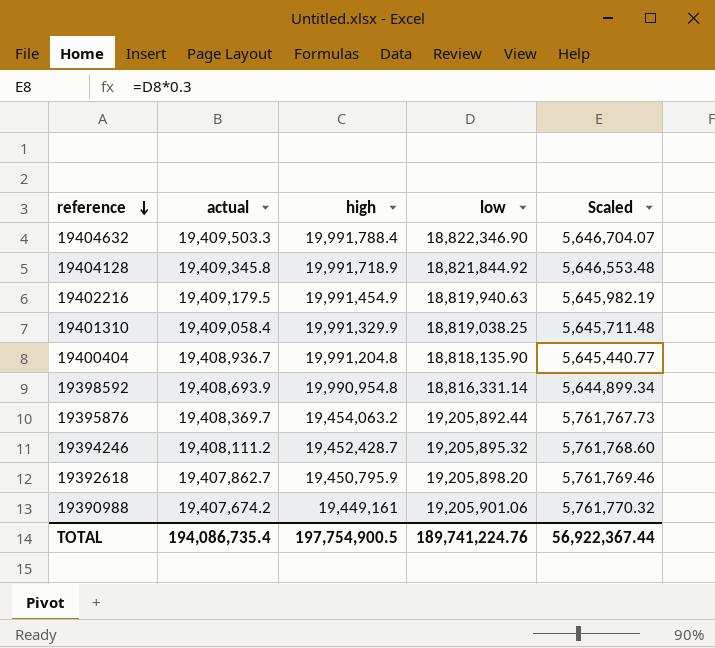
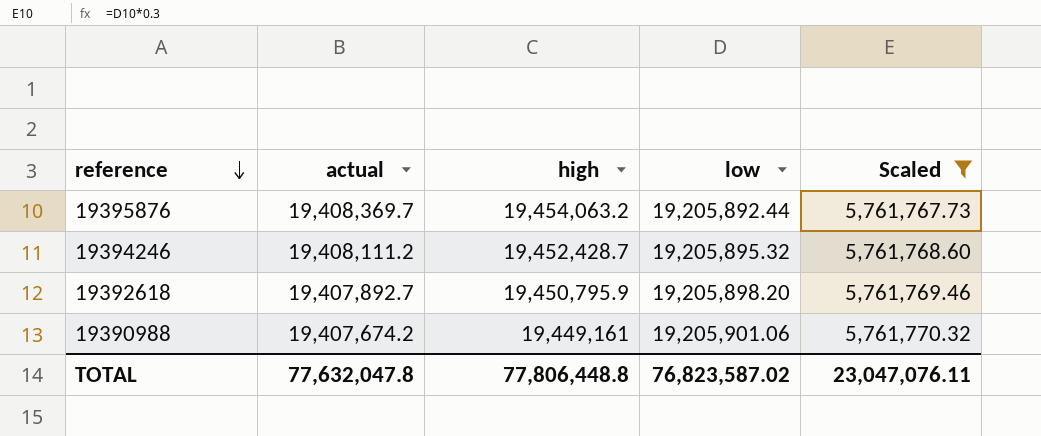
filter: none -> Scaled >= 5,761,767.73
19392618 | actual: 19,407,862.7 -> 19,407,892.7
TOTAL | actual: 194,086,735.4 -> 77,632,047.8
TOTAL | high: 197,754,900.5 -> 77,806,448.8
TOTAL | low: 189,741,224.76 -> 76,823,587.02
TOTAL | Scaled: 56,922,367.44 -> 23,047,076.11

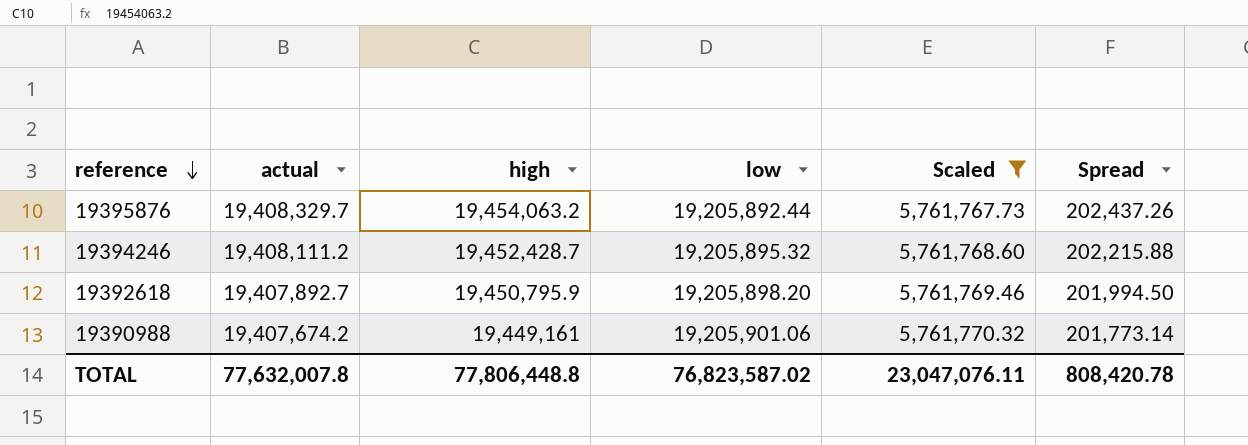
column Spread | formula: none -> [actual] - [low]
19395876 | actual: 19,408,369.7 -> 19,408,329.7
TOTAL | actual: 77,632,047.8 -> 77,632,007.8

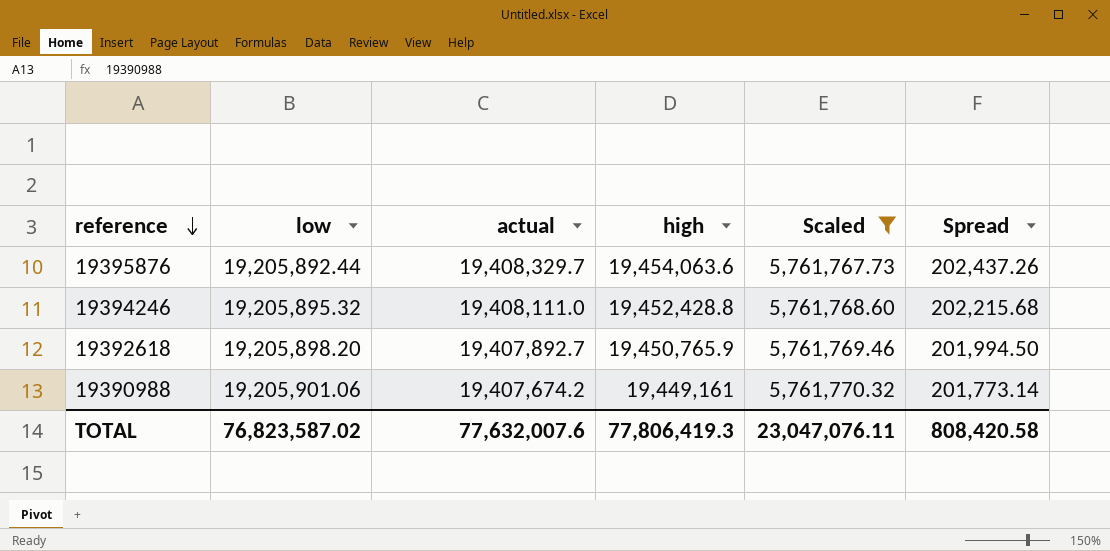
column low | position: 4 -> 2
19395876 | high: 19,454,063.2 -> 19,454,063.6
19394246 | actual: 19,408,111.2 -> 19,408,111.0
19394246 | high: 19,452,428.7 -> 19,452,428.8
19394246 | Spread: 202,215.88 -> 202,215.68
19392618 | high: 19,450,795.9 -> 19,450,765.9
TOTAL | actual: 77,632,007.8 -> 77,632,007.6
TOTAL | high: 77,806,448.8 -> 77,806,419.3
TOTAL | Spread: 808,420.78 -> 808,420.58

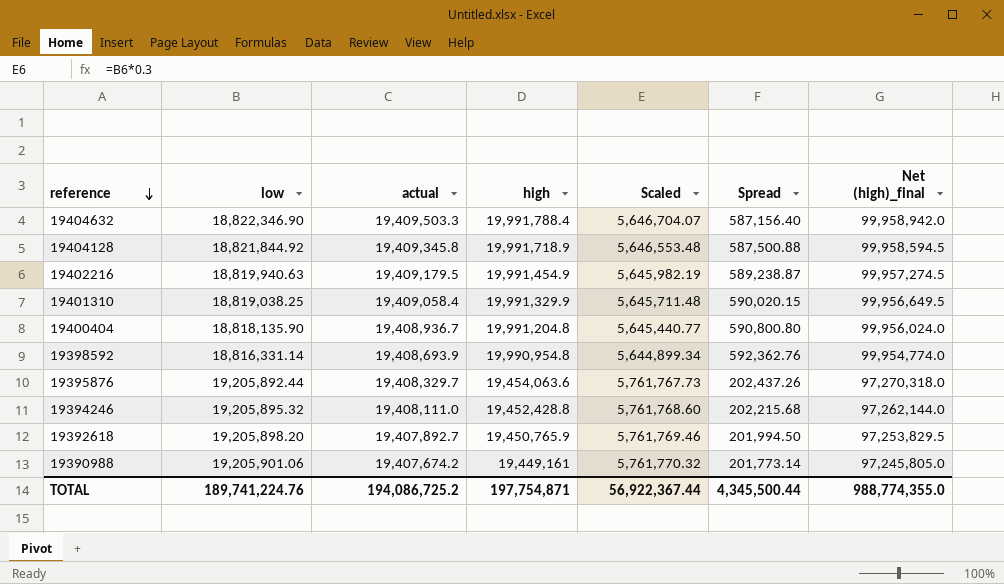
filter: Scaled >= 5,761,767.73 -> none
column Net (high)_final | formula: none -> [high] * 5
TOTAL | low: 76,823,587.02 -> 189,741,224.76
TOTAL | actual: 77,632,007.6 -> 194,086,725.2
TOTAL | high: 77,806,419.3 -> 197,754,871
TOTAL | Scaled: 23,047,076.11 -> 56,922,367.44
TOTAL | Spread: 808,420.58 -> 4,345,500.44

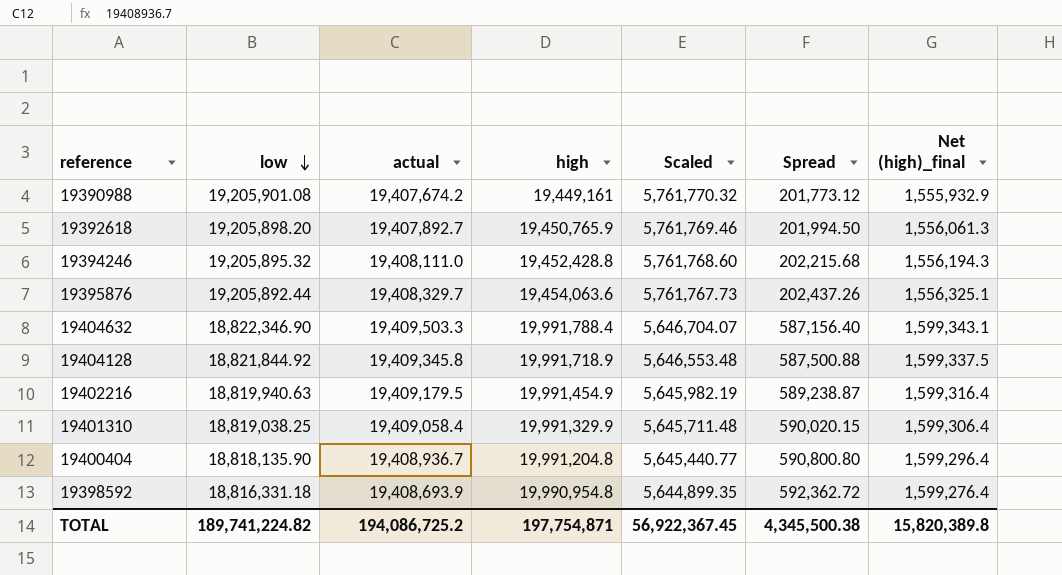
row order: reference descending -> low descending
column Net (high)_final | formula: [high] * 5 -> [high] * 0.08
19390988 | low: 19,205,901.06 -> 19,205,901.08
19390988 | Spread: 201,773.14 -> 201,773.12
19398592 | low: 18,816,331.14 -> 18,816,331.18
19398592 | Scaled: 5,644,899.34 -> 5,644,899.35
19398592 | Spread: 592,362.76 -> 592,362.72
TOTAL | low: 189,741,224.76 -> 189,741,224.82
TOTAL | Scaled: 56,922,367.44 -> 56,922,367.45
TOTAL | Spread: 4,345,500.44 -> 4,345,500.38
TOTAL | Net (high)_final: 988,774,355.0 -> 15,820,389.8

